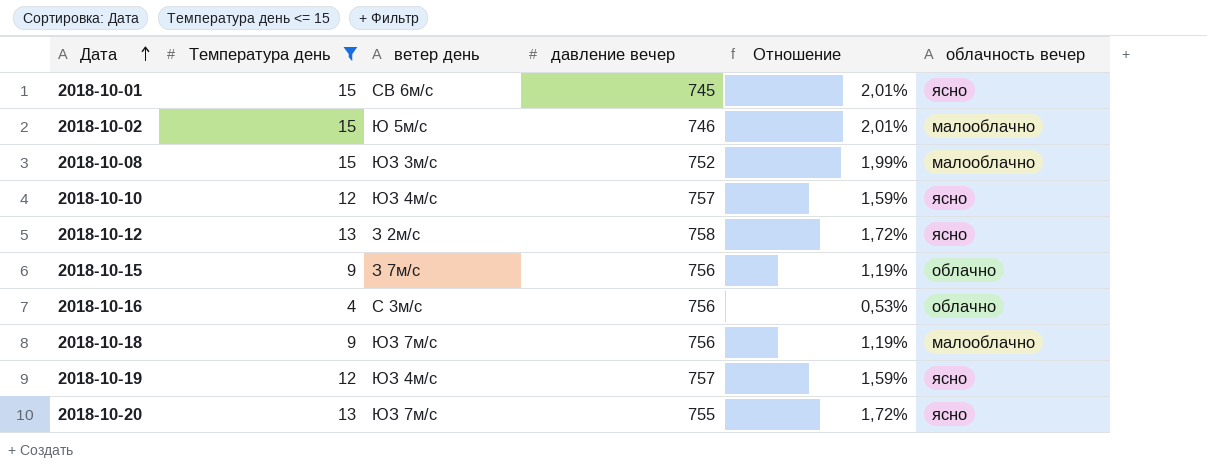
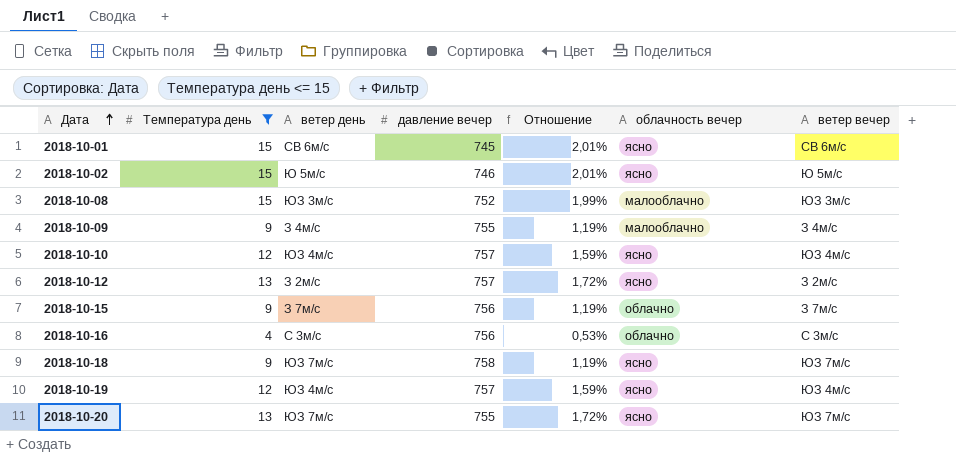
column ветер вечер | position: none -> 7
2018-10-02 | облачность вечер: малооблачно -> ясно
row 2018-10-09: none -> 9 | З 4м/с | 755 | 1,19% | малооблачно | З 4м/с
2018-10-12 | давление вечер: 758 -> 757
2018-10-18 | давление вечер: 756 -> 758
2018-10-18 | облачность вечер: малооблачно -> ясно

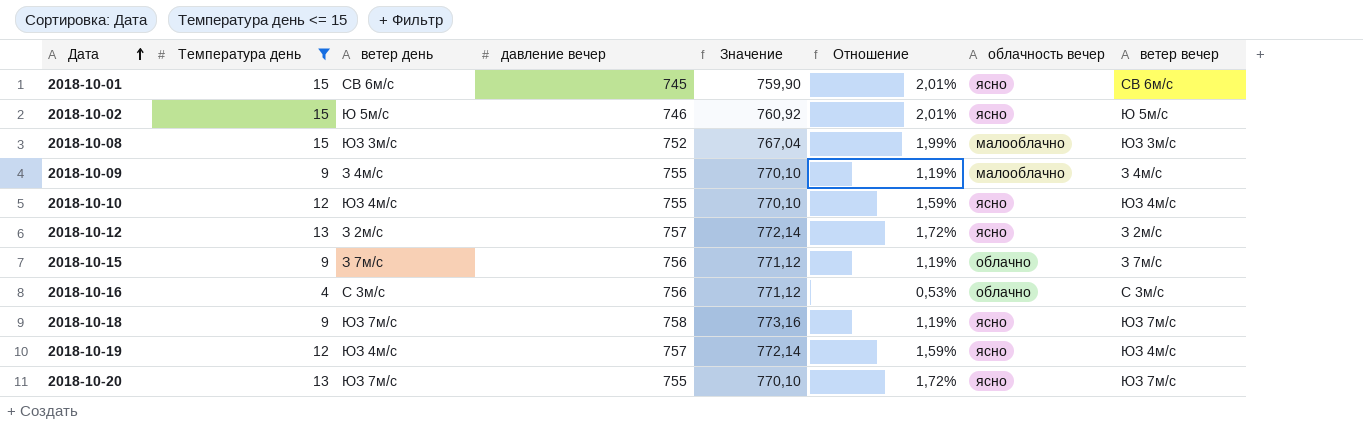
column Значение | formula: none -> [давление вечер] * 1,02
2018-10-10 | давление вечер: 757 -> 755

